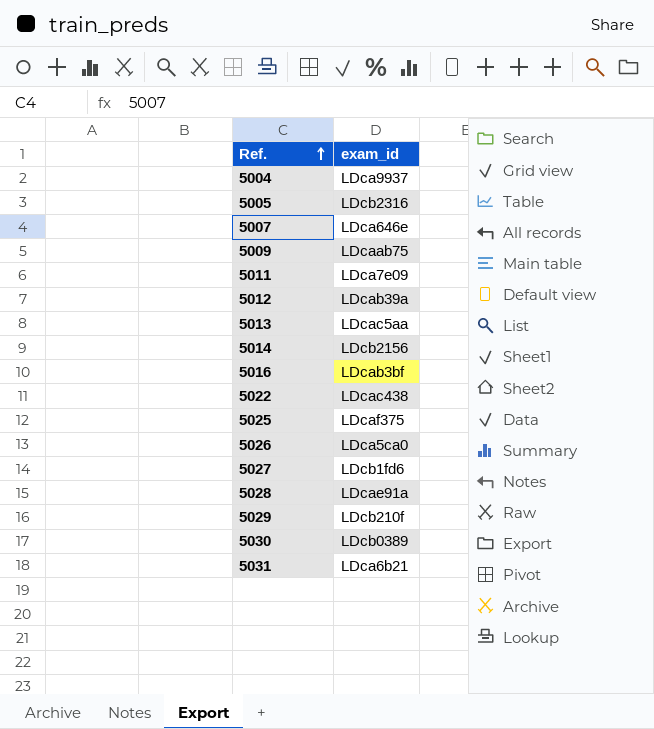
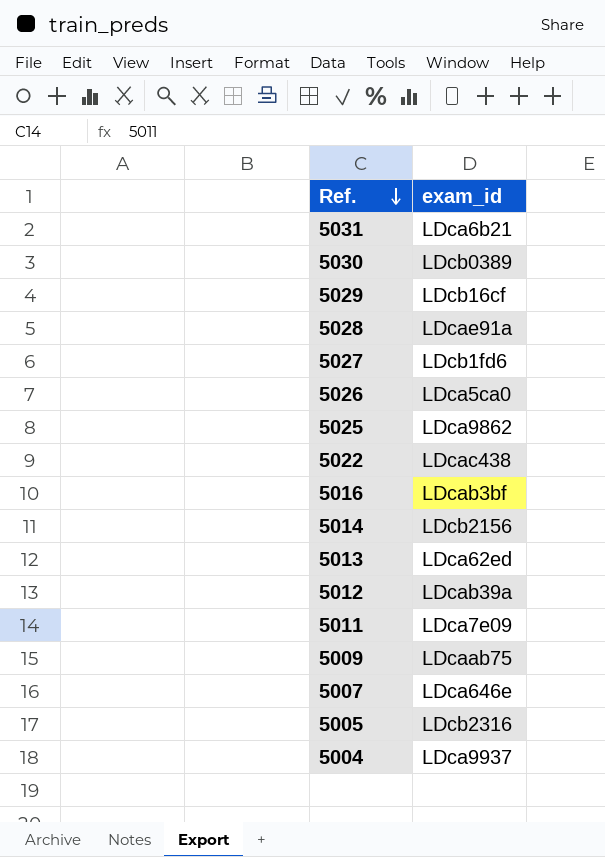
row order: Ref. ascending -> Ref. descending
5029 | exam_id: LDcb210f -> LDcb16cf
5025 | exam_id: LDcaf375 -> LDca9862
5013 | exam_id: LDcac5aa -> LDca62ed

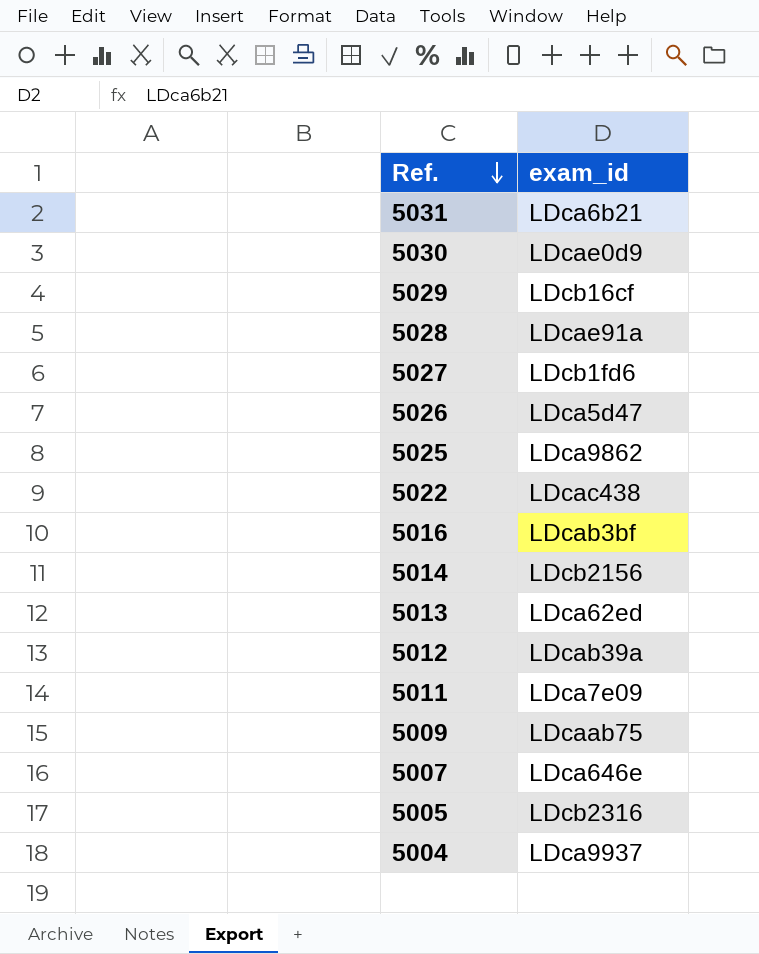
5030 | exam_id: LDcb0389 -> LDcae0d9
5026 | exam_id: LDca5ca0 -> LDca5d47

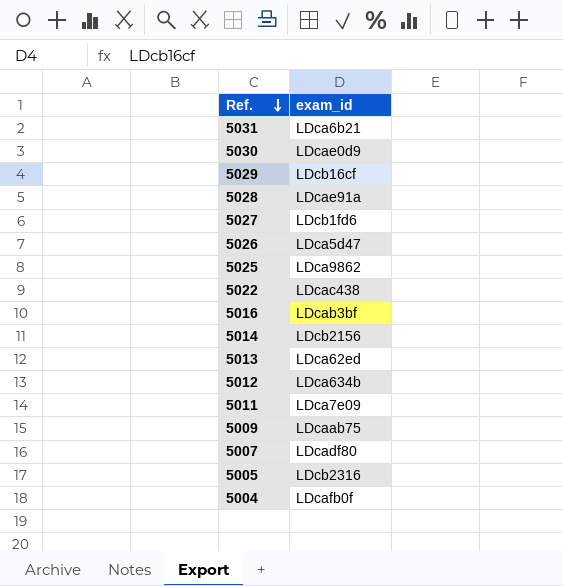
5012 | exam_id: LDcab39a -> LDca634b
5007 | exam_id: LDca646e -> LDcadf80
5004 | exam_id: LDca9937 -> LDcafb0f

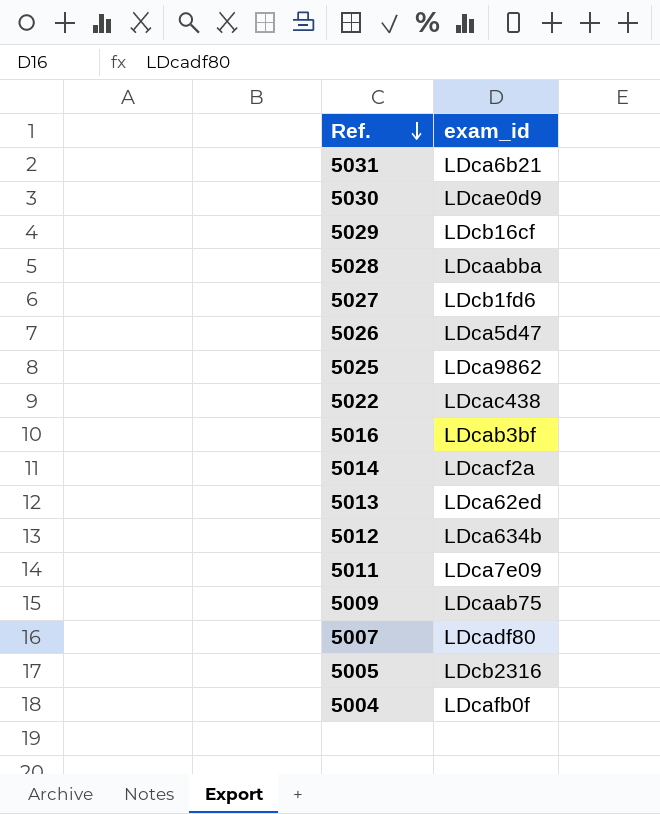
5028 | exam_id: LDcae91a -> LDcaabba
5014 | exam_id: LDcb2156 -> LDcacf2a

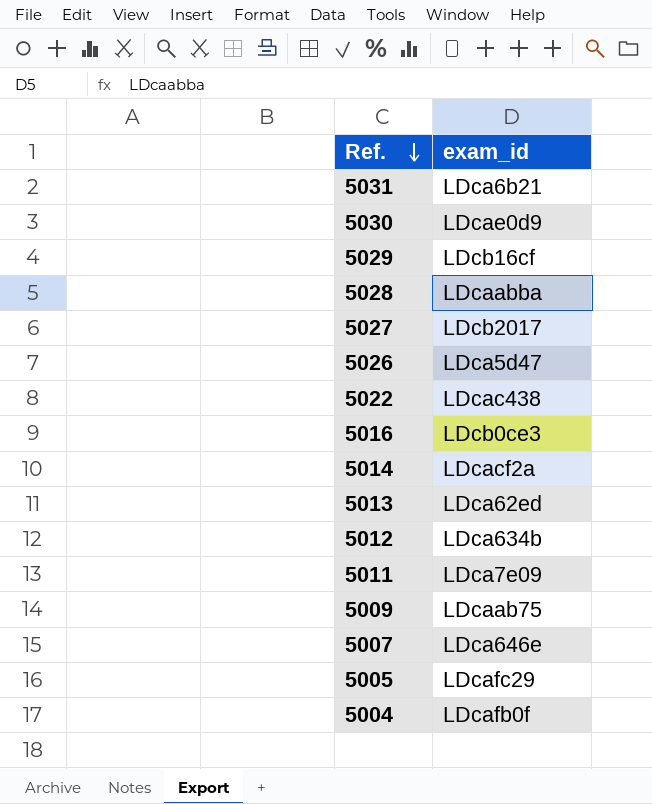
row 5025: LDca9862 -> none
5027 | exam_id: LDcb1fd6 -> LDcb2017
5016 | exam_id: LDcab3bf -> LDcb0ce3
5007 | exam_id: LDcadf80 -> LDca646e
5005 | exam_id: LDcb2316 -> LDcafc29

